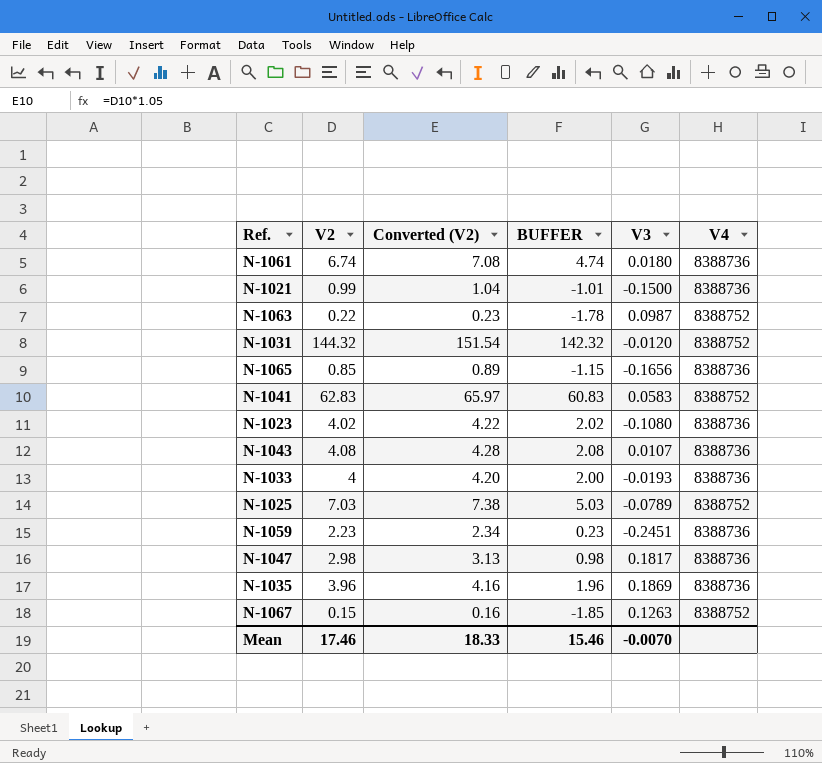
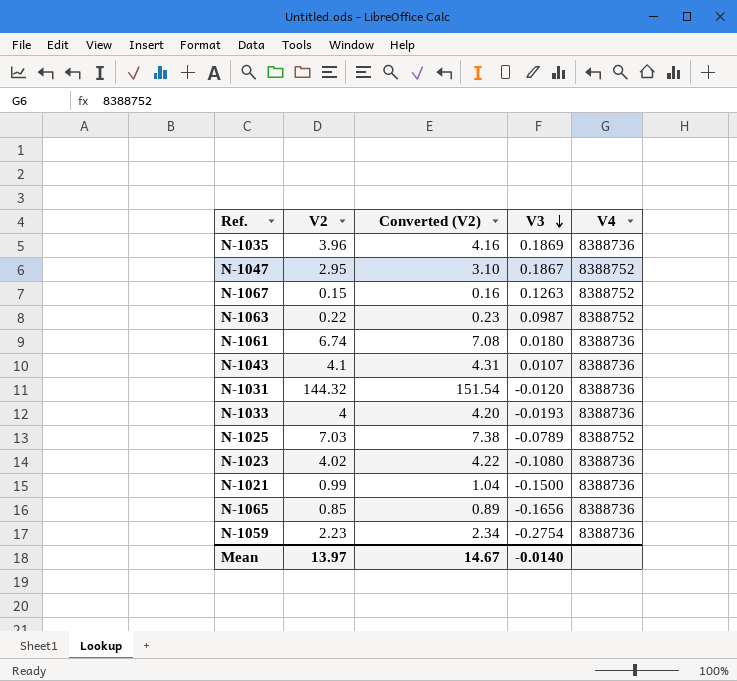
row order: none -> V3 descending
column BUFFER | formula: [V2] - 2 -> none
row N-1041: 62.83 | 65.97 | 60.83 | 0.0583 | 8388752 -> none
N-1047 | V2: 2.98 -> 2.95
N-1047 | Converted (V2): 3.13 -> 3.10
N-1047 | V3: 0.1817 -> 0.1867
N-1047 | V4: 8388736 -> 8388752
N-1043 | V2: 4.08 -> 4.1
N-1043 | Converted (V2): 4.28 -> 4.31
N-1031 | V4: 8388752 -> 8388736
N-1059 | V3: -0.2451 -> -0.2754
Mean | V2: 17.46 -> 13.97
Mean | Converted (V2): 18.33 -> 14.67
Mean | V3: -0.0070 -> -0.0140

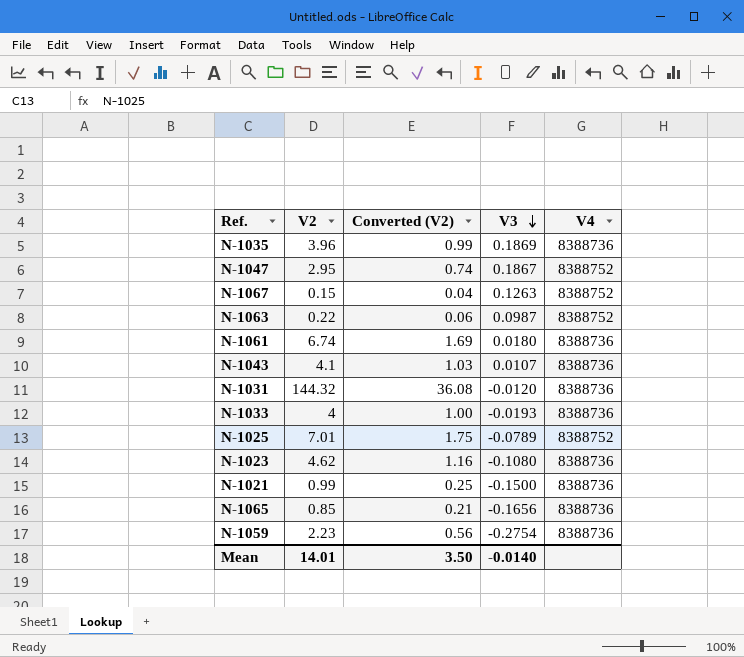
column Converted (V2) | formula: [V2] * 1.05 -> [V2] * 0.25
N-1025 | V2: 7.03 -> 7.01
N-1023 | V2: 4.02 -> 4.62
Mean | V2: 13.97 -> 14.01
Mean | Converted (V2): 14.67 -> 3.50

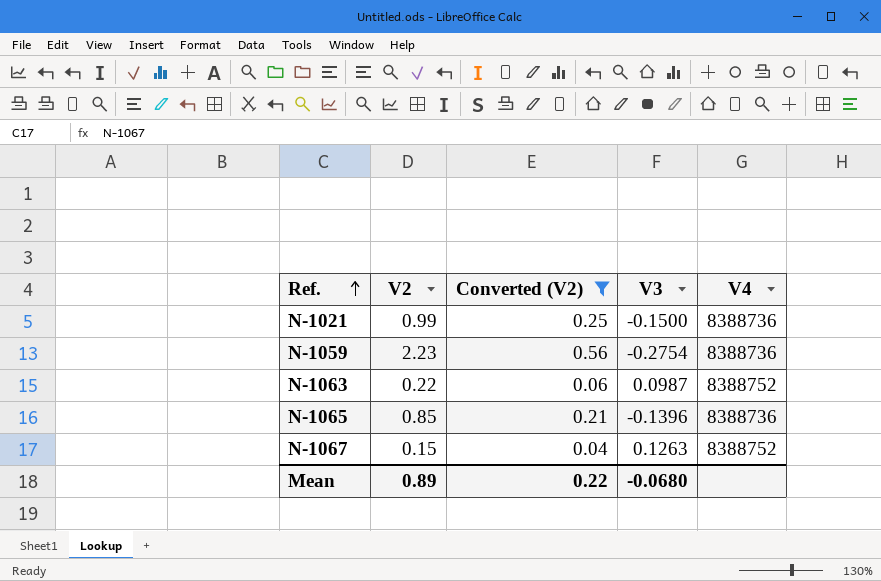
filter: none -> Converted (V2) <= 0.56
row order: V3 descending -> Ref. ascending
N-1065 | V3: -0.1656 -> -0.1396
Mean | V2: 14.01 -> 0.89
Mean | Converted (V2): 3.50 -> 0.22
Mean | V3: -0.0140 -> -0.0680

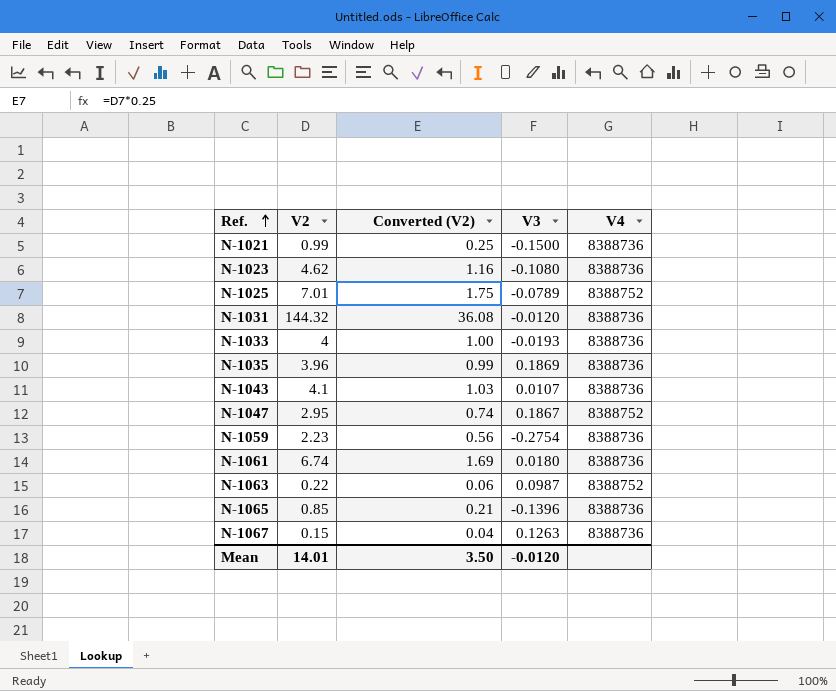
filter: Converted (V2) <= 0.56 -> none
N-1067 | V4: 8388752 -> 8388736
Mean | V2: 0.89 -> 14.01
Mean | Converted (V2): 0.22 -> 3.50
Mean | V3: -0.0680 -> -0.0120

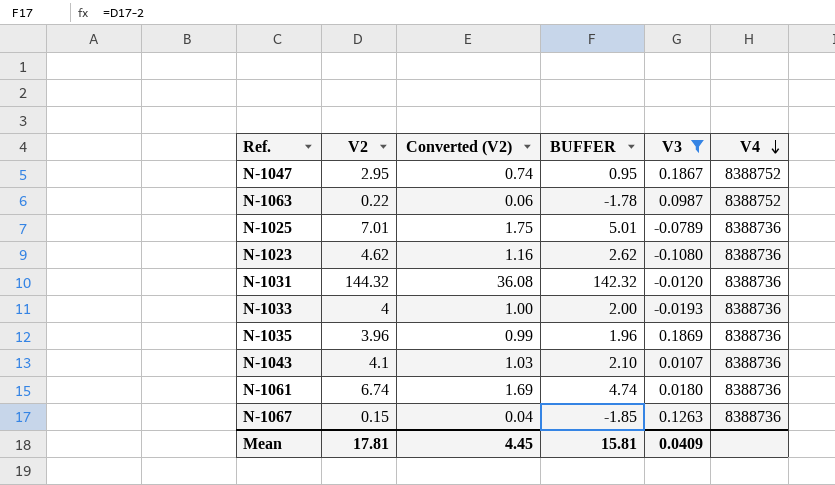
filter: none -> V3 >= -0.1080
row order: Ref. ascending -> V4 descending
column BUFFER | formula: none -> [V2] - 2
N-1025 | V4: 8388752 -> 8388736
Mean | V2: 14.01 -> 17.81
Mean | Converted (V2): 3.50 -> 4.45
Mean | V3: -0.0120 -> 0.0409

